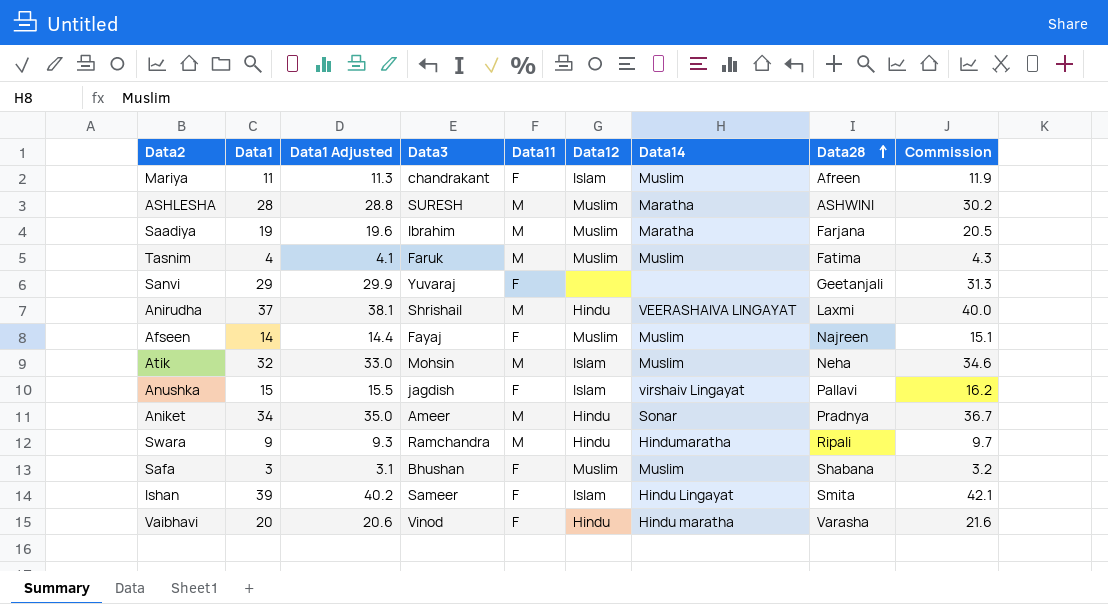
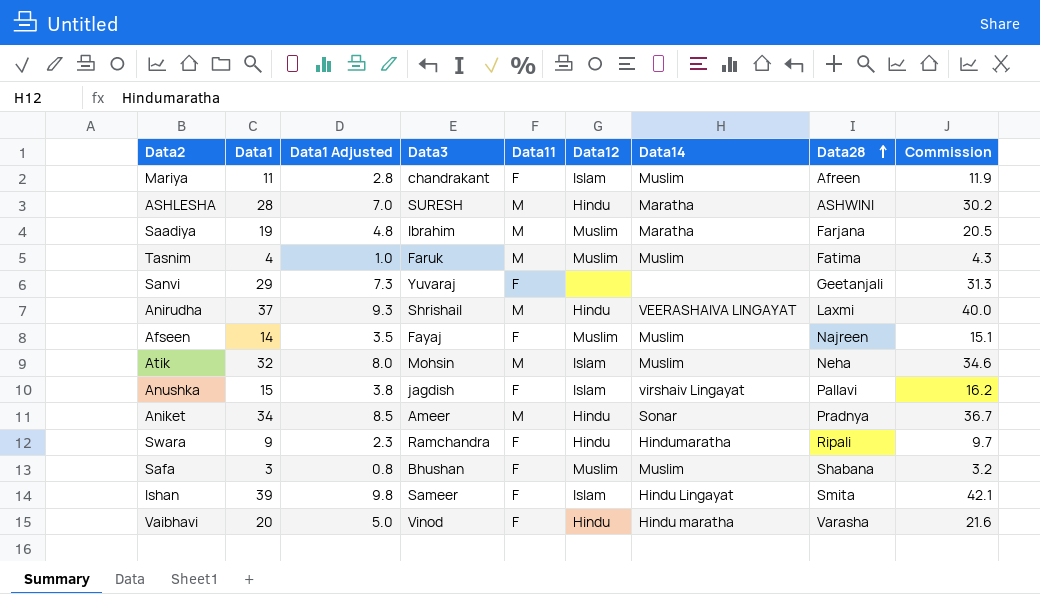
column Data1 Adjusted | formula: [Data1] * 1.03 -> [Data1] * 0.25
ASHLESHA | Data12: Muslim -> Hindu
Swara | Data11: M -> F

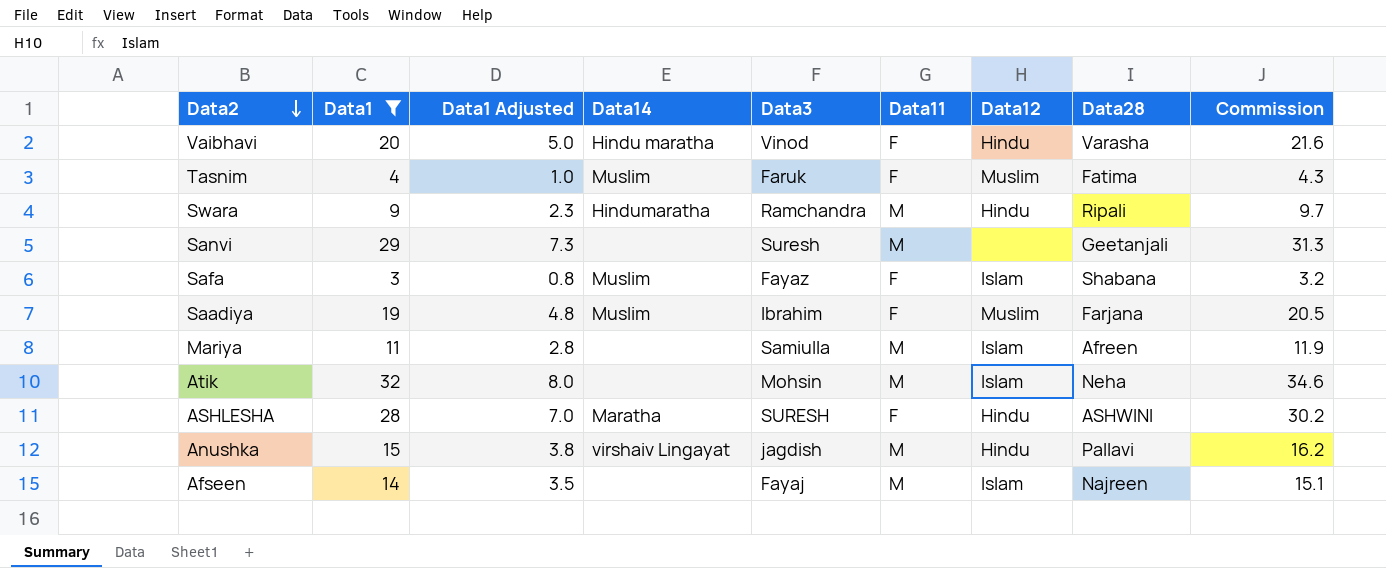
filter: none -> Data1 <= 32
row order: Data28 ascending -> Data2 descending
column Data14 | position: 7 -> 4
Tasnim | Data11: M -> F
Swara | Data11: F -> M
Sanvi | Data3: Yuvaraj -> Suresh
Sanvi | Data11: F -> M
Safa | Data3: Bhushan -> Fayaz
Safa | Data12: Muslim -> Islam
Saadiya | Data14: Maratha -> Muslim
Saadiya | Data11: M -> F
Mariya | Data14: Muslim -> none
Mariya | Data3: chandrakant -> Samiulla
Mariya | Data11: F -> M
Atik | Data14: Muslim -> none
ASHLESHA | Data11: M -> F
Anushka | Data11: F -> M
Anushka | Data12: Islam -> Hindu
Afseen | Data14: Muslim -> none
Afseen | Data11: F -> M
Afseen | Data12: Muslim -> Islam

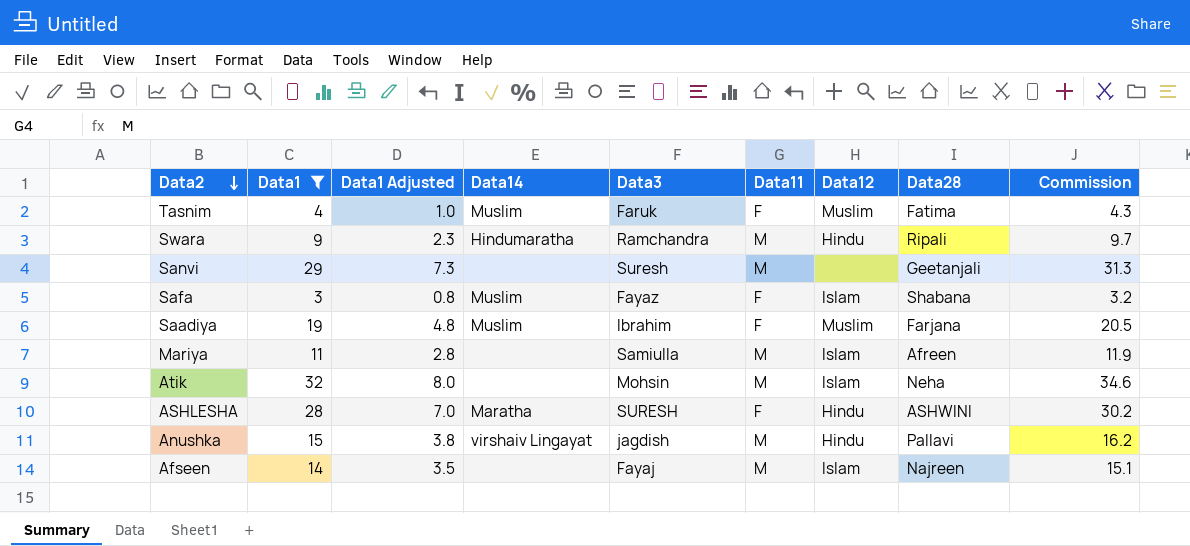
row Vaibhavi: 20 | 5.0 | Hindu maratha | Vinod | F | Hindu | Varasha | 21.6 -> none

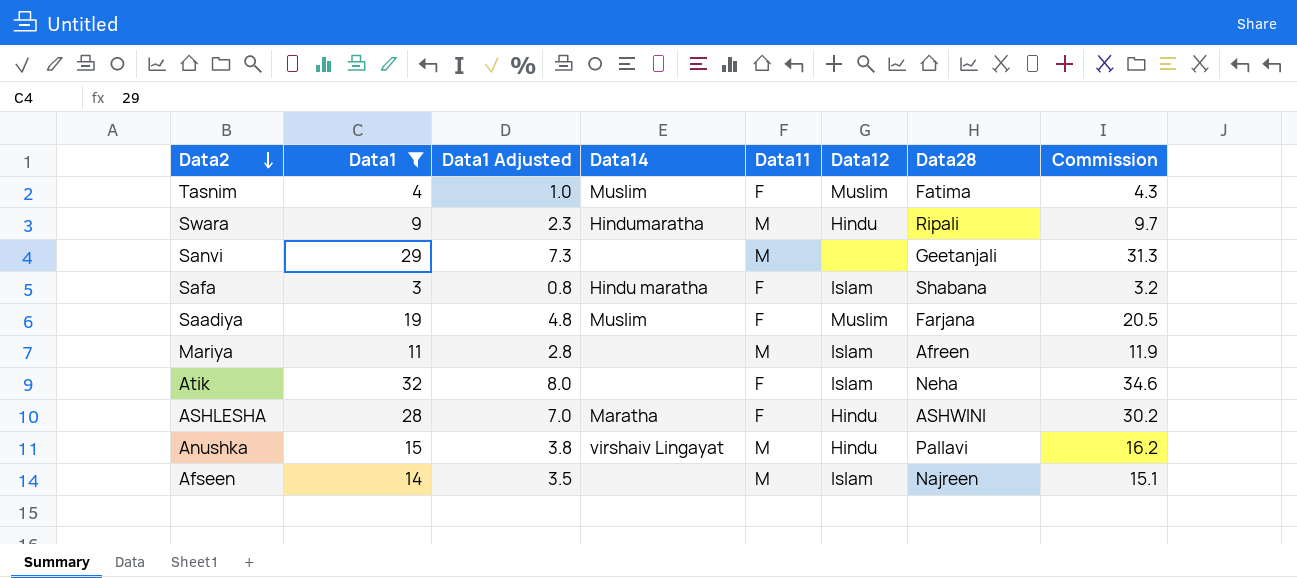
column Data3 | position: 5 -> none
Safa | Data14: Muslim -> Hindu maratha
Atik | Data11: M -> F

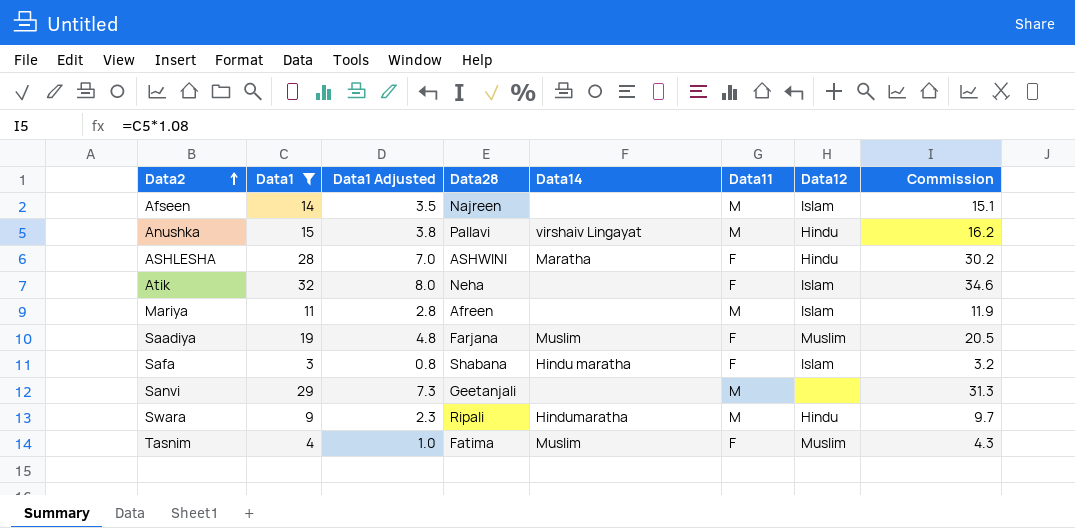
row order: Data2 descending -> Data2 ascending
column Data28 | position: 7 -> 4

